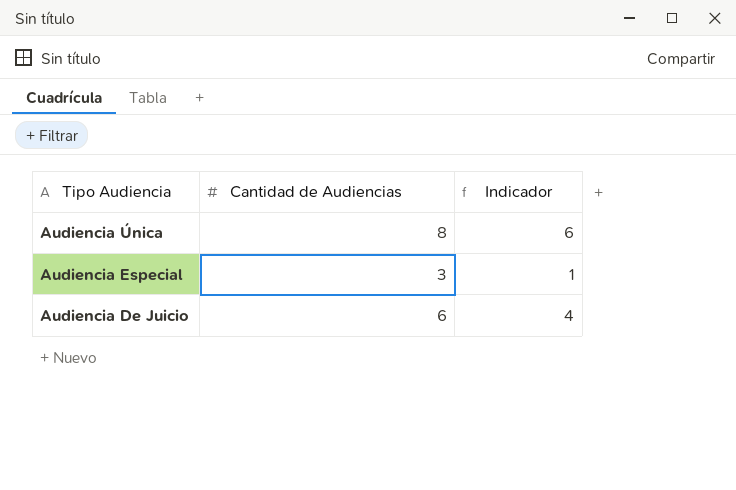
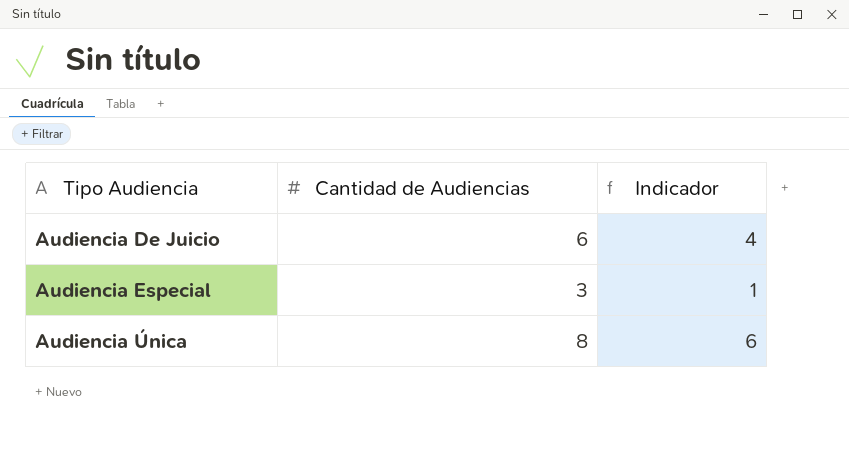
row order: Tipo Audiencia descending -> Tipo Audiencia ascending

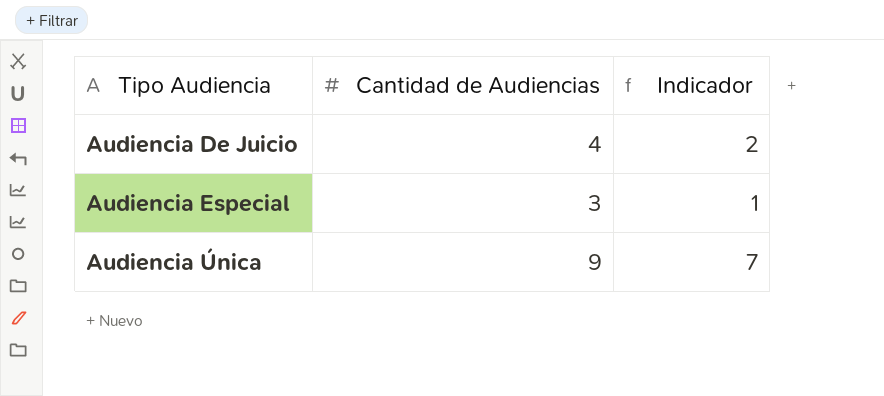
Audiencia De Juicio | Cantidad de Audiencias: 6 -> 4
Audiencia De Juicio | Indicador: 4 -> 2
Audiencia Única | Cantidad de Audiencias: 8 -> 9
Audiencia Única | Indicador: 6 -> 7

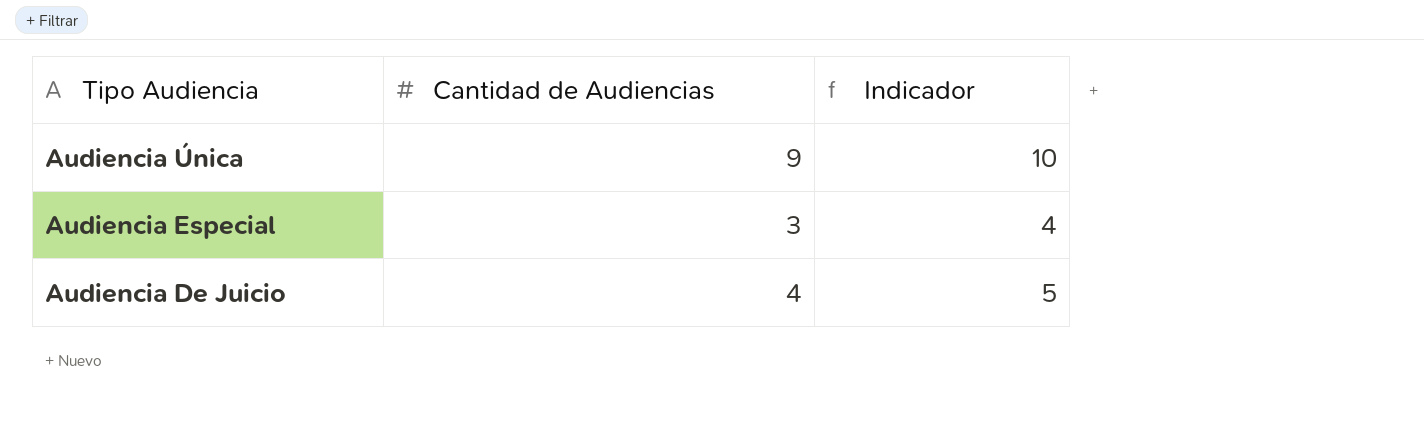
row order: Tipo Audiencia ascending -> Tipo Audiencia descending
column Indicador | formula: [Cantidad de Audiencias] - 2 -> [Cantidad de Audiencias] + 1

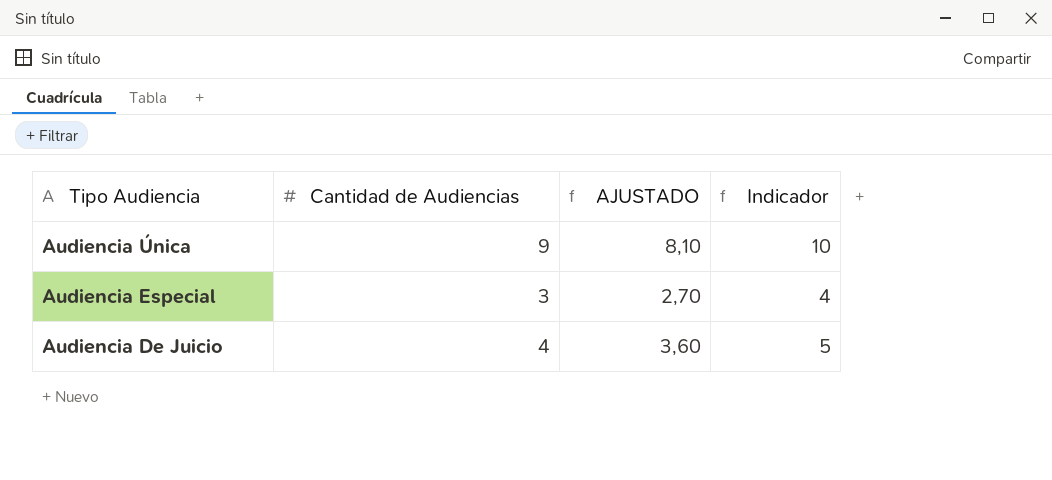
column AJUSTADO | formula: none -> [Cantidad de Audiencias] * 0,9

